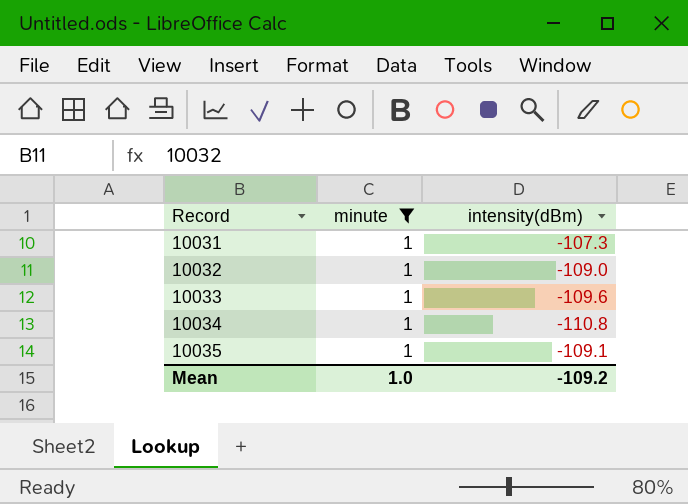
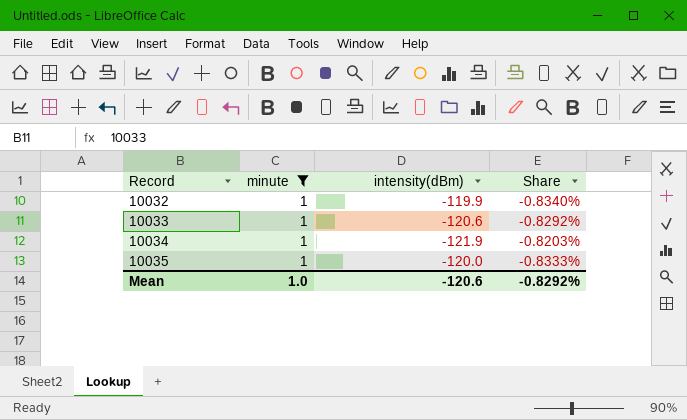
column Share | formula: none -> [minute] / [intensity(dBm)]
row 10031: 1 | -107.3 -> none
10032 | intensity(dBm): -109.0 -> -119.9
10033 | intensity(dBm): -109.6 -> -120.6
10034 | intensity(dBm): -110.8 -> -121.9
10035 | intensity(dBm): -109.1 -> -120.0
Mean | intensity(dBm): -109.2 -> -120.6

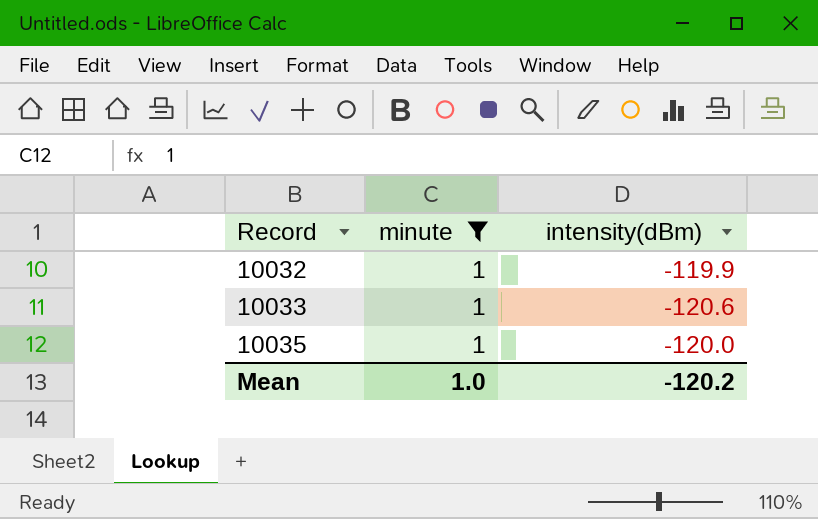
column Share | formula: [minute] / [intensity(dBm)] -> none
row 10034: 1 | -121.9 | -0.8203% -> none
Mean | intensity(dBm): -120.6 -> -120.2

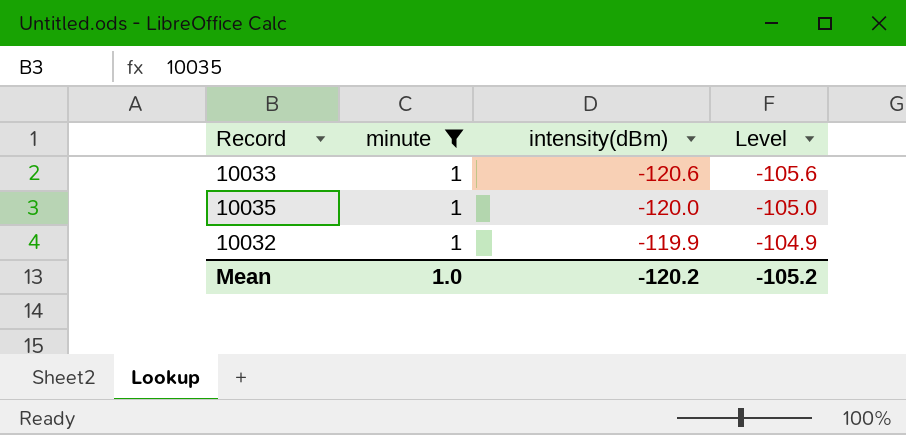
row order: Record ascending -> intensity(dBm) ascending
column Level | formula: none -> [intensity(dBm)] + 15

